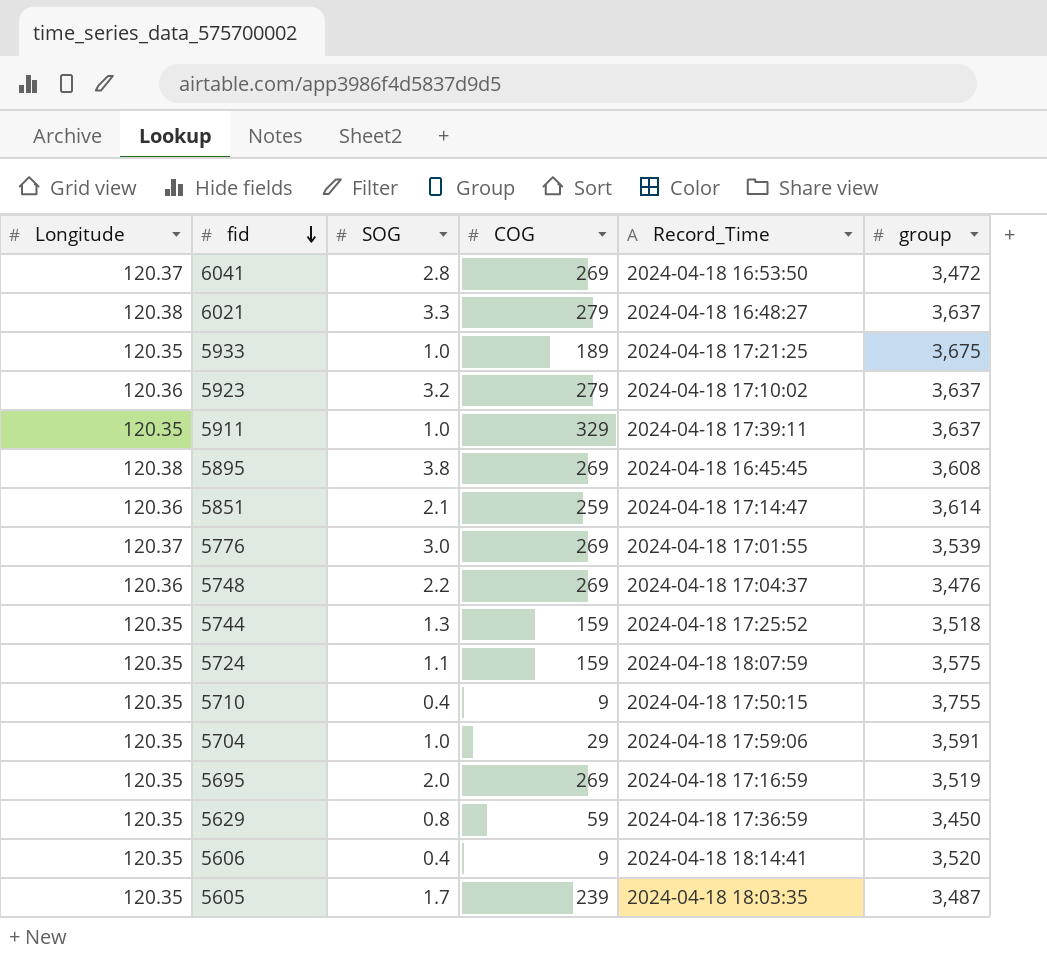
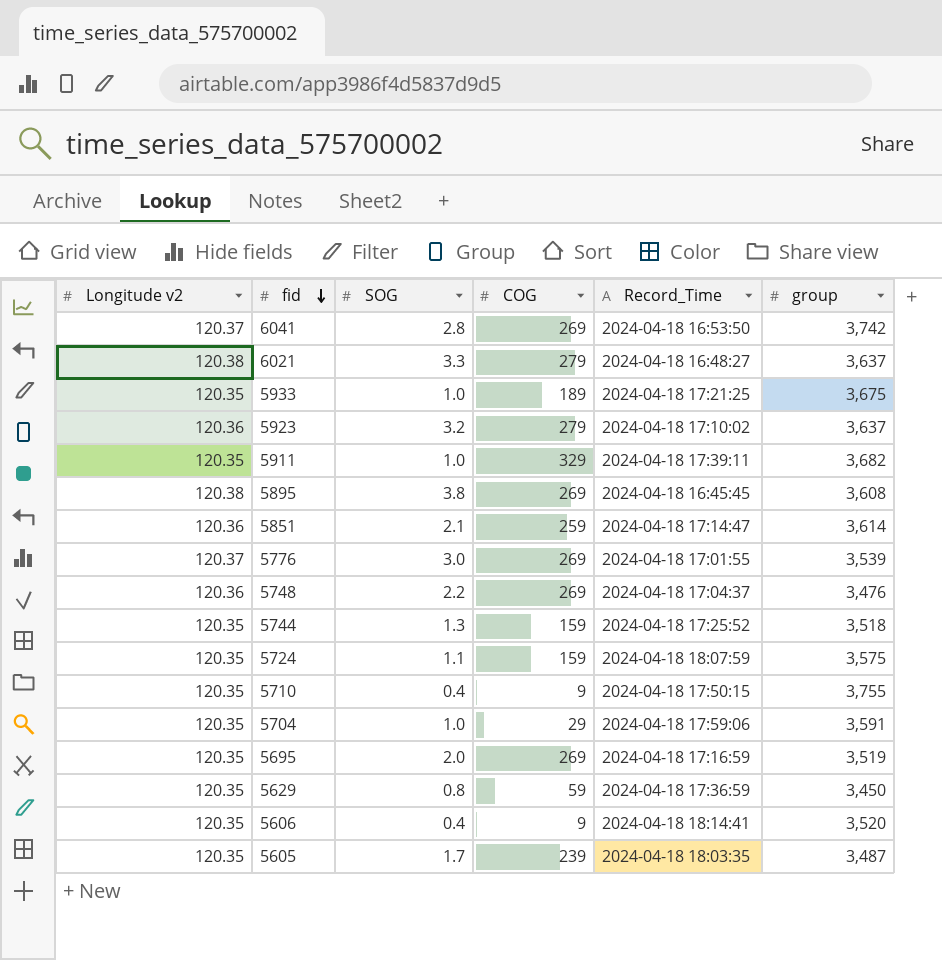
column name: Longitude -> Longitude v2
6041 | group: 3,472 -> 3,742
5911 | group: 3,637 -> 3,682

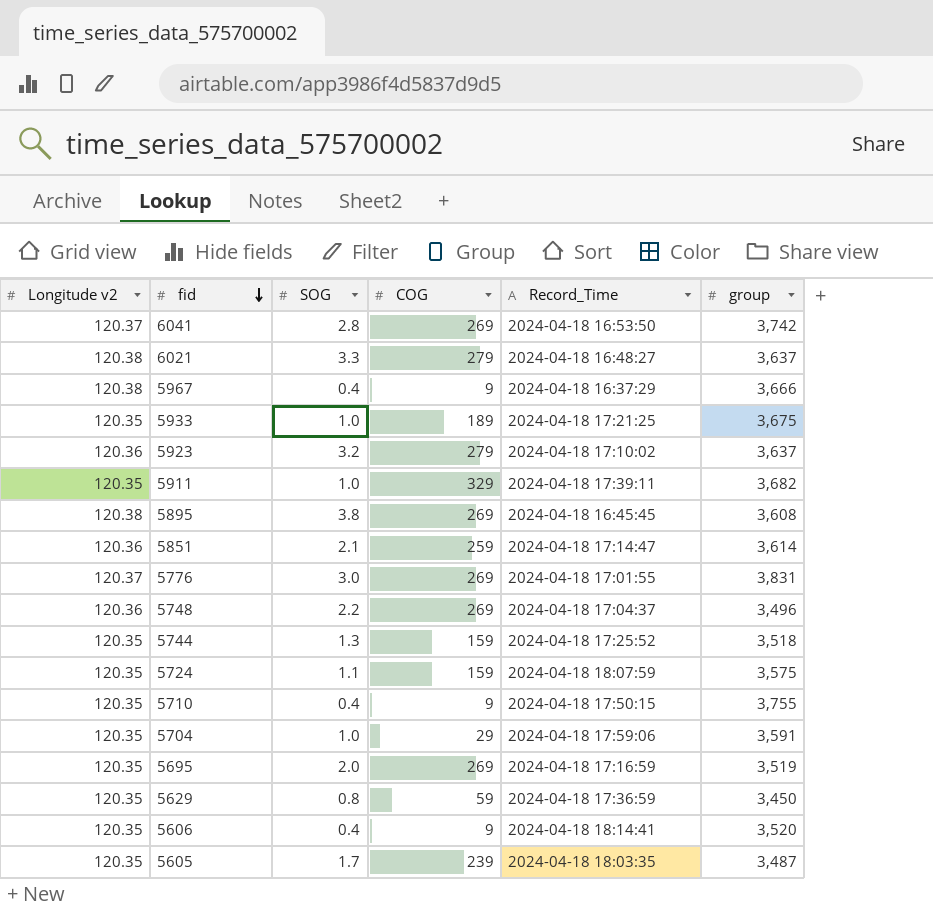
row 5967: none -> 120.38 | 0.4 | 9 | 2024-04-18 16:37:29 | 3,666
5776 | group: 3,539 -> 3,831
5748 | group: 3,476 -> 3,496

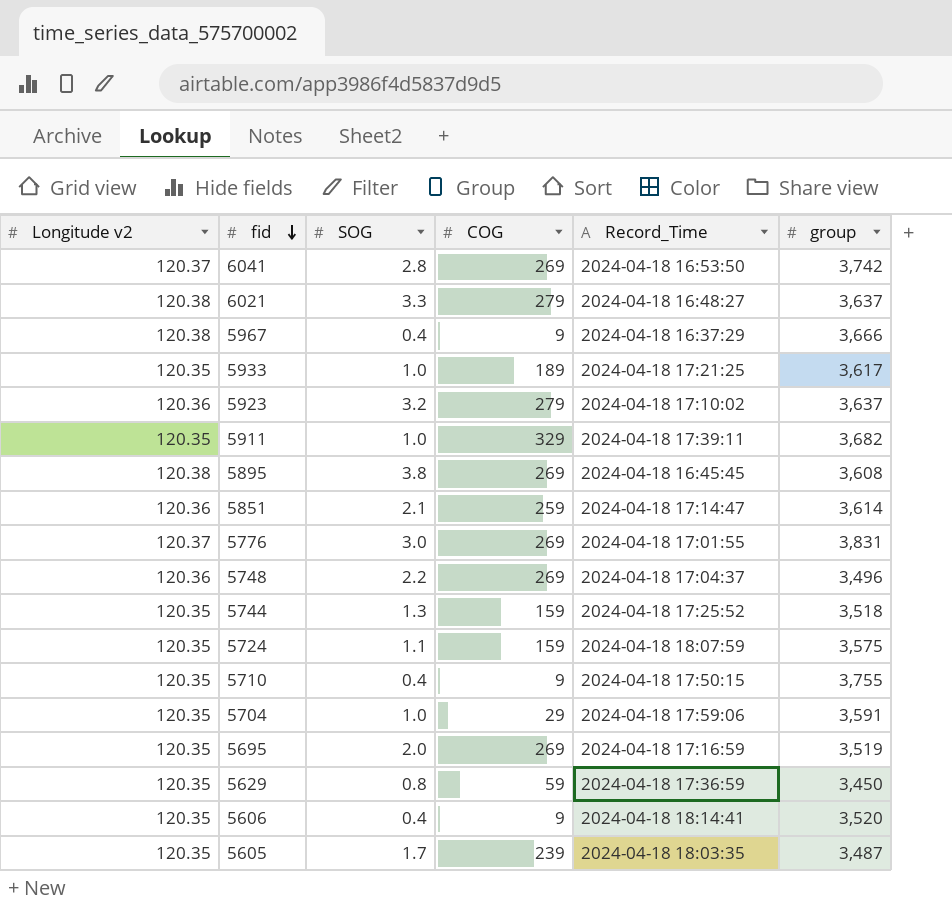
5933 | group: 3,675 -> 3,617

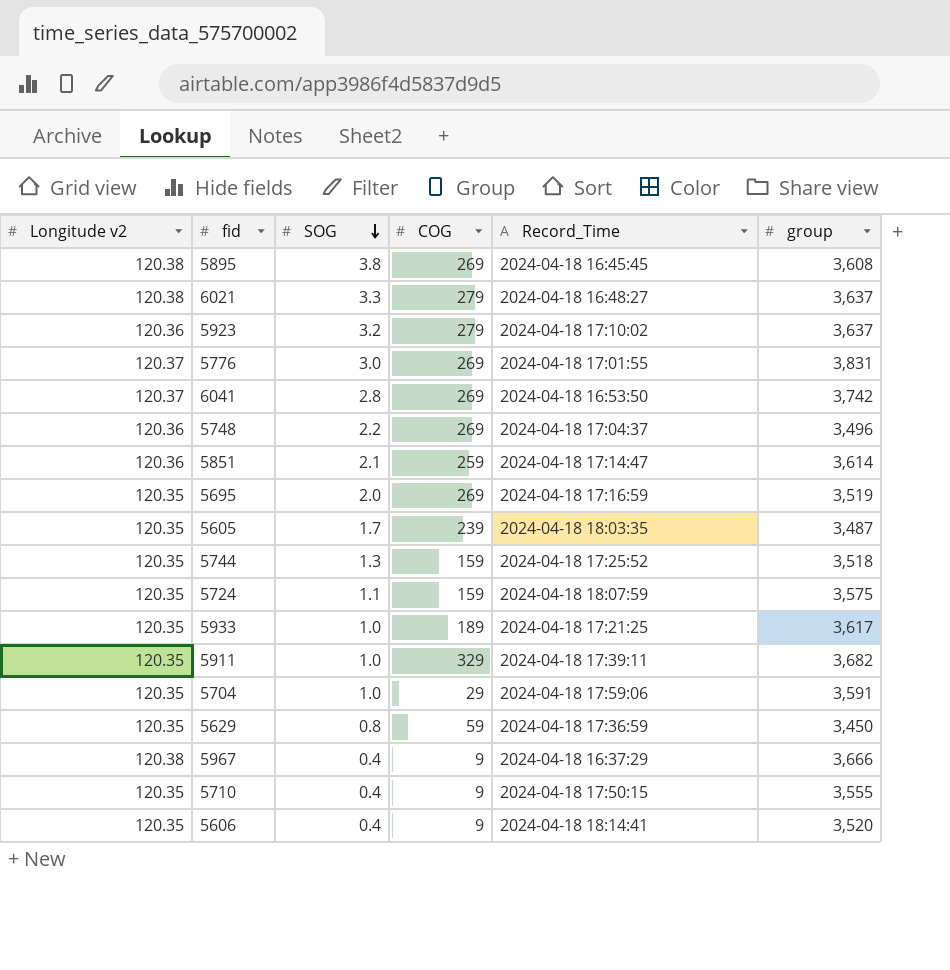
row order: fid descending -> SOG descending
5710 | group: 3,755 -> 3,555

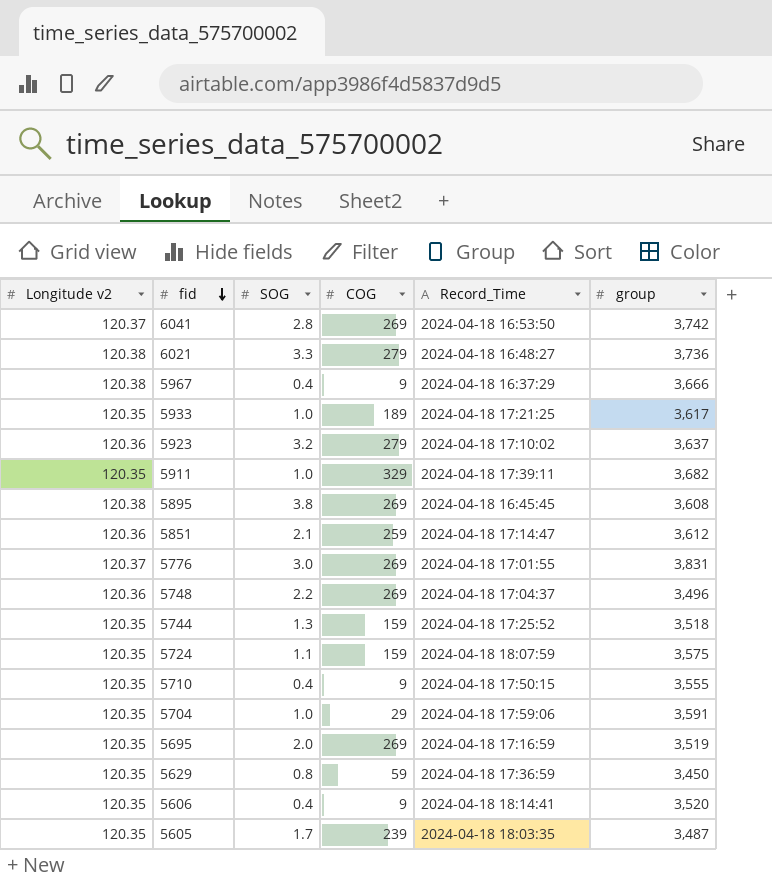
row order: SOG descending -> fid descending
6021 | group: 3,637 -> 3,736
5851 | group: 3,614 -> 3,612

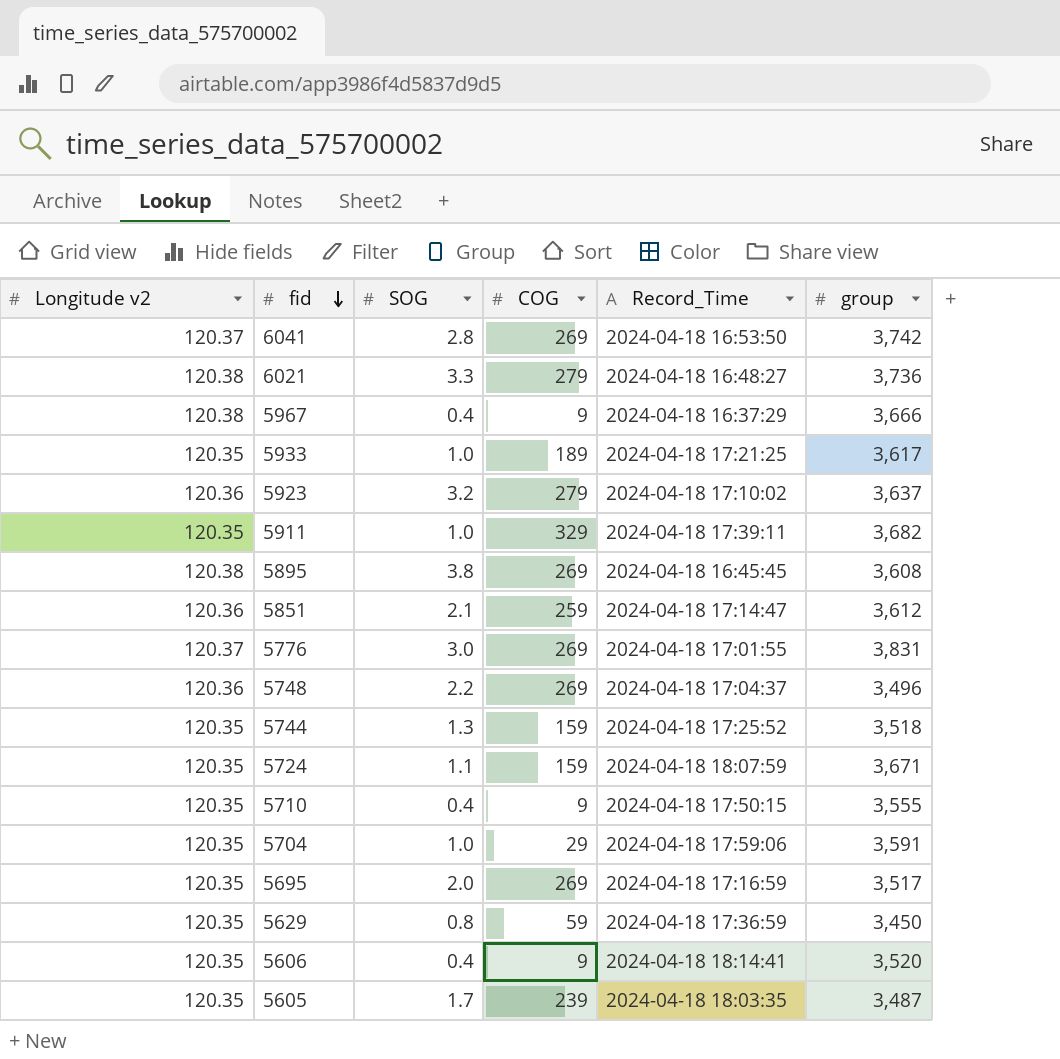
5724 | group: 3,575 -> 3,671
5695 | group: 3,519 -> 3,517

